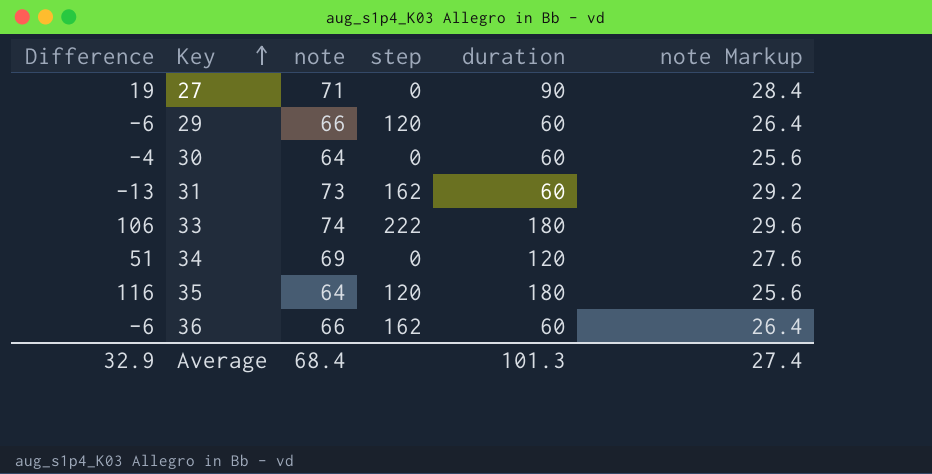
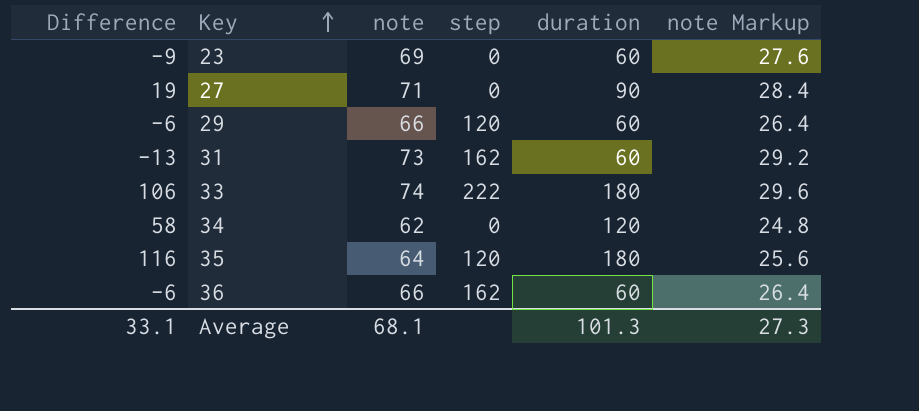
row 30: -4 | 64 | 0 | 60 | 25.6 -> none
row 23: none -> -9 | 69 | 0 | 60 | 27.6
34 | Difference: 51 -> 58
34 | note: 69 -> 62
34 | note Markup: 27.6 -> 24.8
Average | Difference: 32.9 -> 33.1
Average | note: 68.4 -> 68.1
Average | note Markup: 27.4 -> 27.3

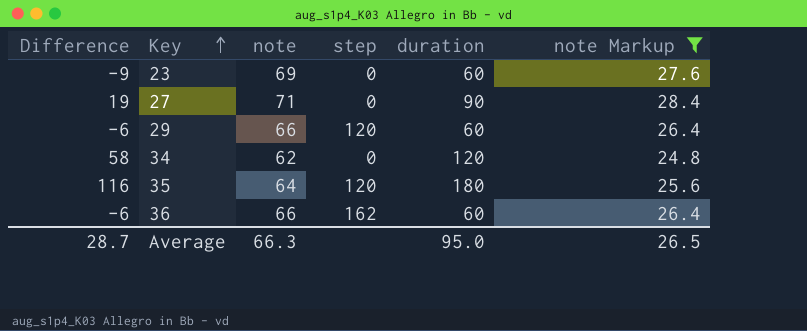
filter: none -> note Markup <= 28.4
Average | Difference: 33.1 -> 28.7
Average | note: 68.1 -> 66.3
Average | duration: 101.3 -> 95.0
Average | note Markup: 27.3 -> 26.5

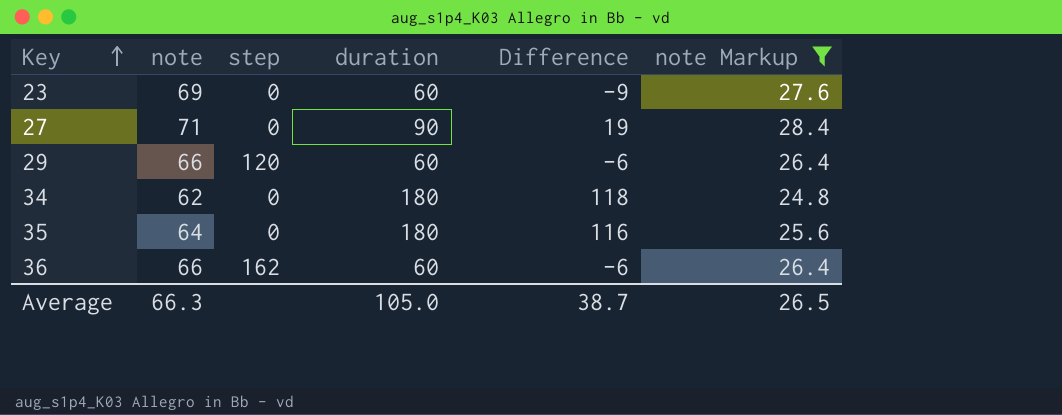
column Difference | position: 1 -> 5
34 | duration: 120 -> 180
34 | Difference: 58 -> 118
35 | step: 120 -> 0
Average | duration: 95.0 -> 105.0
Average | Difference: 28.7 -> 38.7

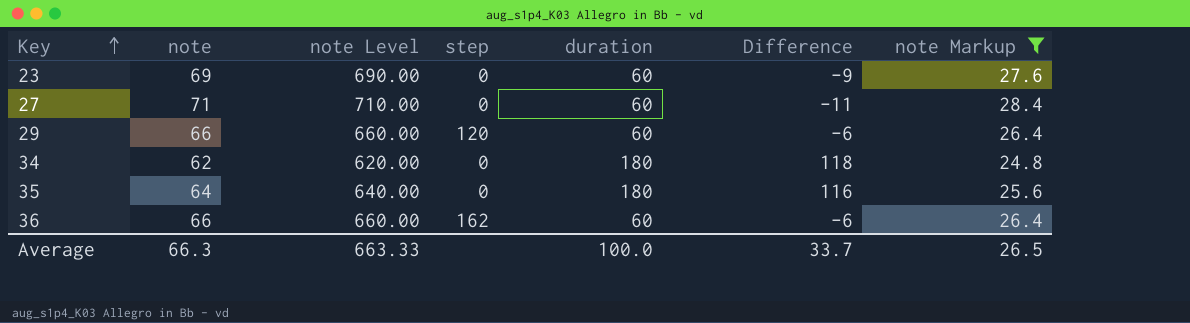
column note Level | formula: none -> [note] * 10
27 | duration: 90 -> 60
27 | Difference: 19 -> -11
Average | duration: 105.0 -> 100.0
Average | Difference: 38.7 -> 33.7

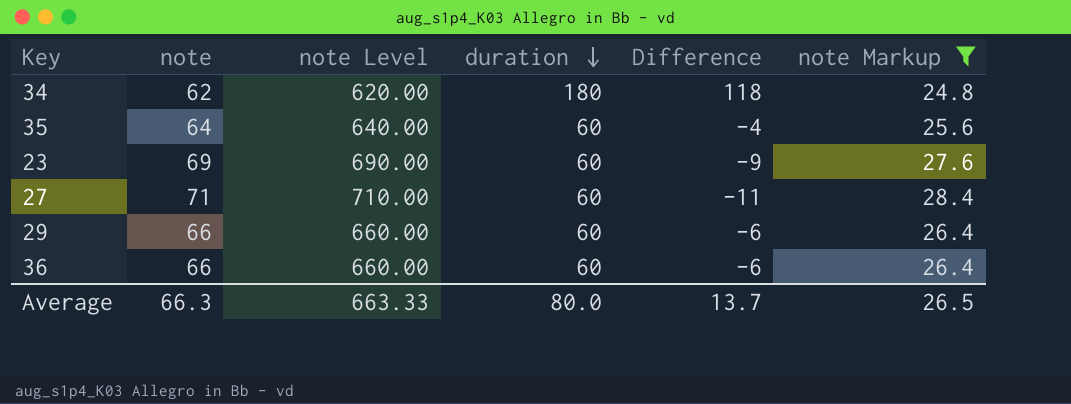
row order: Key ascending -> duration descending
column step | position: 4 -> none
35 | duration: 180 -> 60
35 | Difference: 116 -> -4
Average | duration: 100.0 -> 80.0
Average | Difference: 33.7 -> 13.7

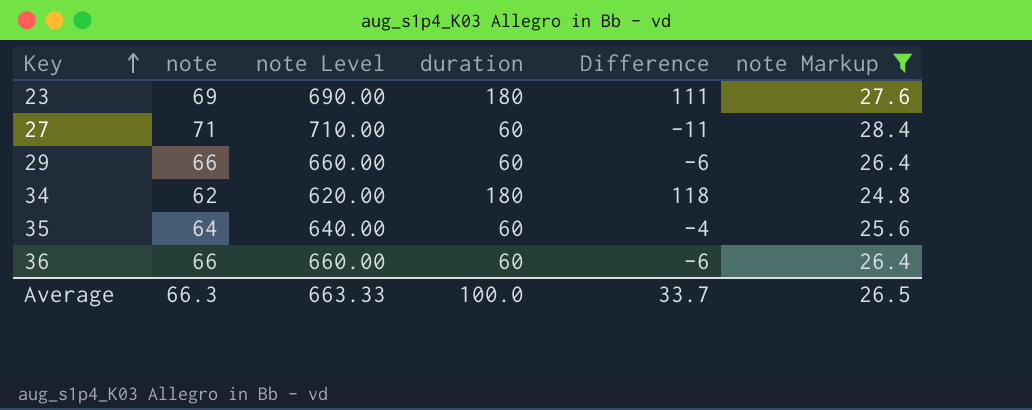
row order: duration descending -> Key ascending
23 | duration: 60 -> 180
23 | Difference: -9 -> 111
Average | duration: 80.0 -> 100.0
Average | Difference: 13.7 -> 33.7

